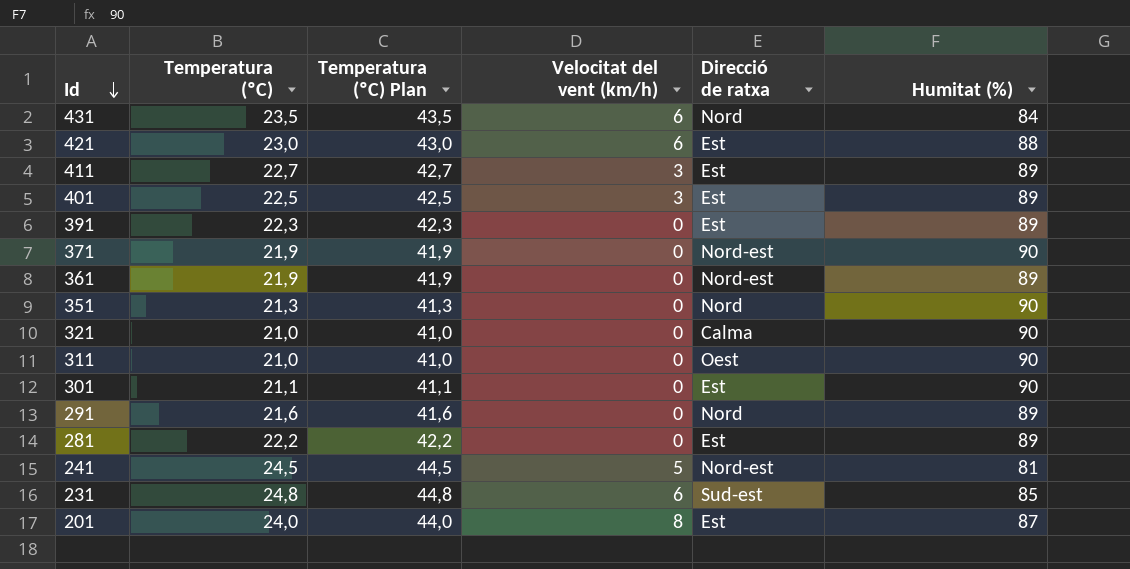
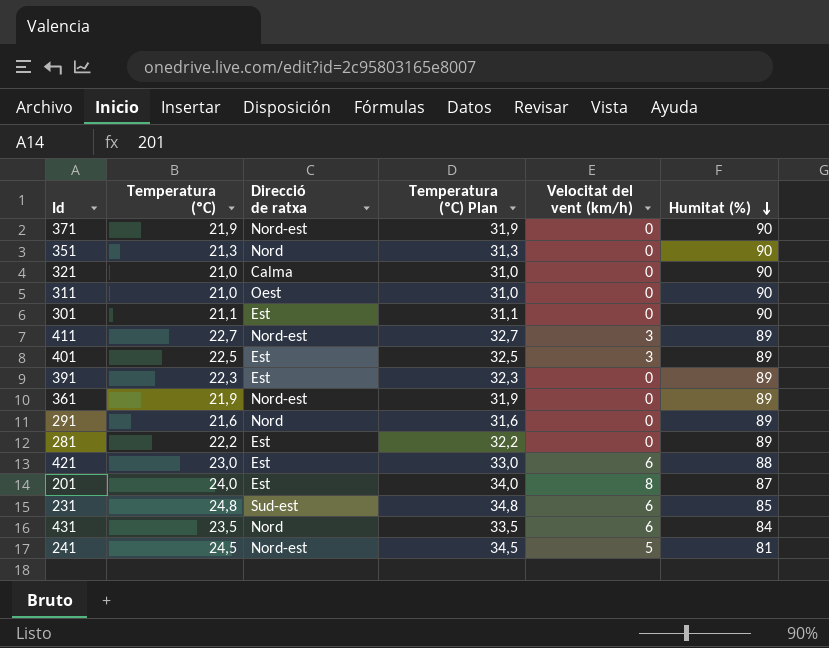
row order: Id descending -> Humitat (%) descending
column Direcció de ratxa | position: 5 -> 3
column Temperatura (ºC) Plan | formula: [Temperatura (ºC)] + 20 -> [Temperatura (ºC)] + 10
411 | Direcció de ratxa: Est -> Nord-est

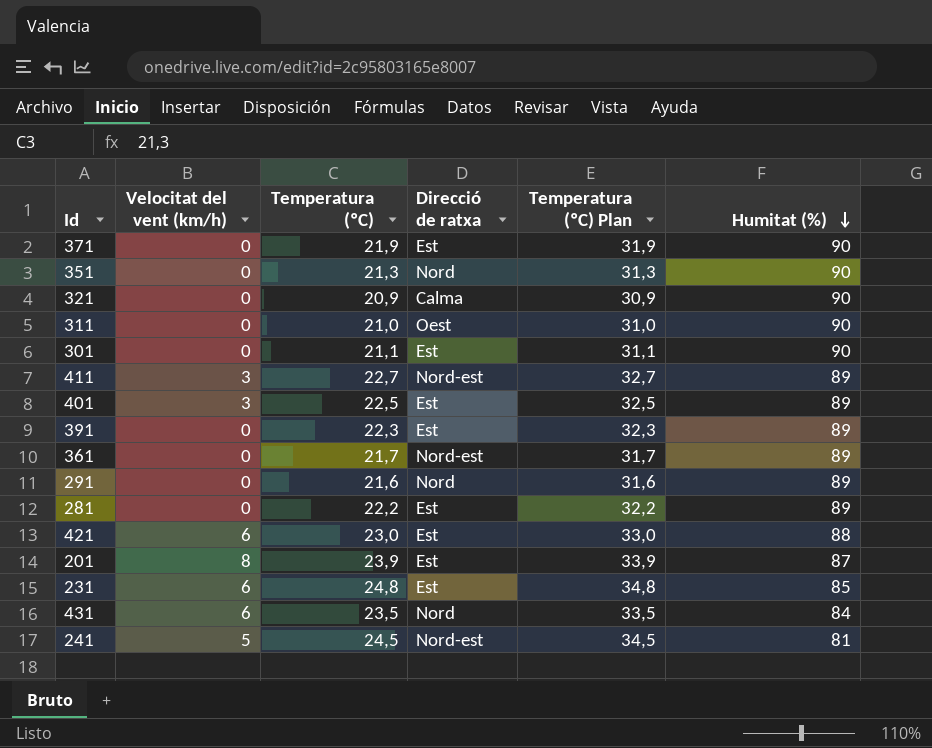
column Velocitat del vent (km/h) | position: 5 -> 2
371 | Direcció de ratxa: Nord-est -> Est
321 | Temperatura (ºC): 21,0 -> 20,9
321 | Temperatura (ºC) Plan: 31,0 -> 30,9
361 | Temperatura (ºC): 21,9 -> 21,7
361 | Temperatura (ºC) Plan: 31,9 -> 31,7
201 | Temperatura (ºC): 24,0 -> 23,9
201 | Temperatura (ºC) Plan: 34,0 -> 33,9
231 | Direcció de ratxa: Sud-est -> Est

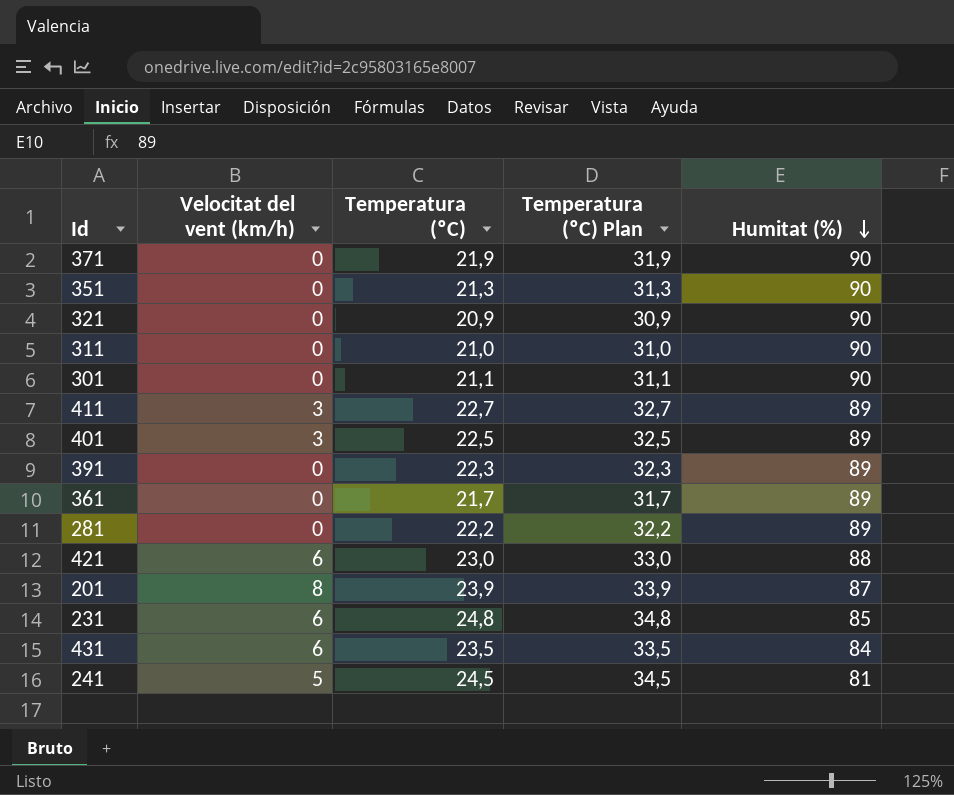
column Direcció de ratxa | position: 4 -> none
row 291: 0 | 21,6 | Nord | 31,6 | 89 -> none

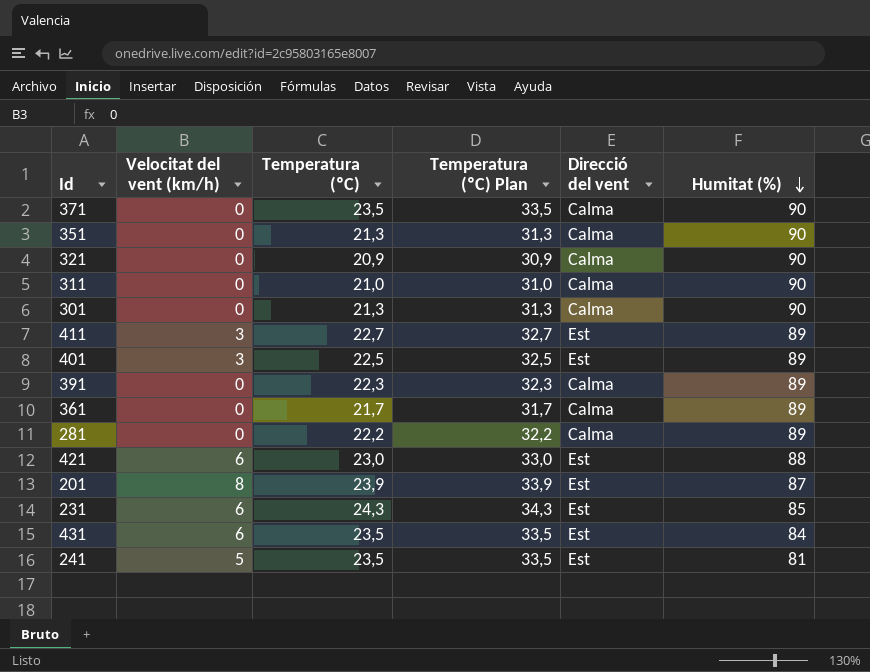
column Direcció del vent | position: none -> 5
371 | Temperatura (ºC): 21,9 -> 23,5
371 | Temperatura (ºC) Plan: 31,9 -> 33,5
301 | Temperatura (ºC): 21,1 -> 21,3
301 | Temperatura (ºC) Plan: 31,1 -> 31,3
231 | Temperatura (ºC): 24,8 -> 24,3
231 | Temperatura (ºC) Plan: 34,8 -> 34,3
241 | Temperatura (ºC): 24,5 -> 23,5
241 | Temperatura (ºC) Plan: 34,5 -> 33,5

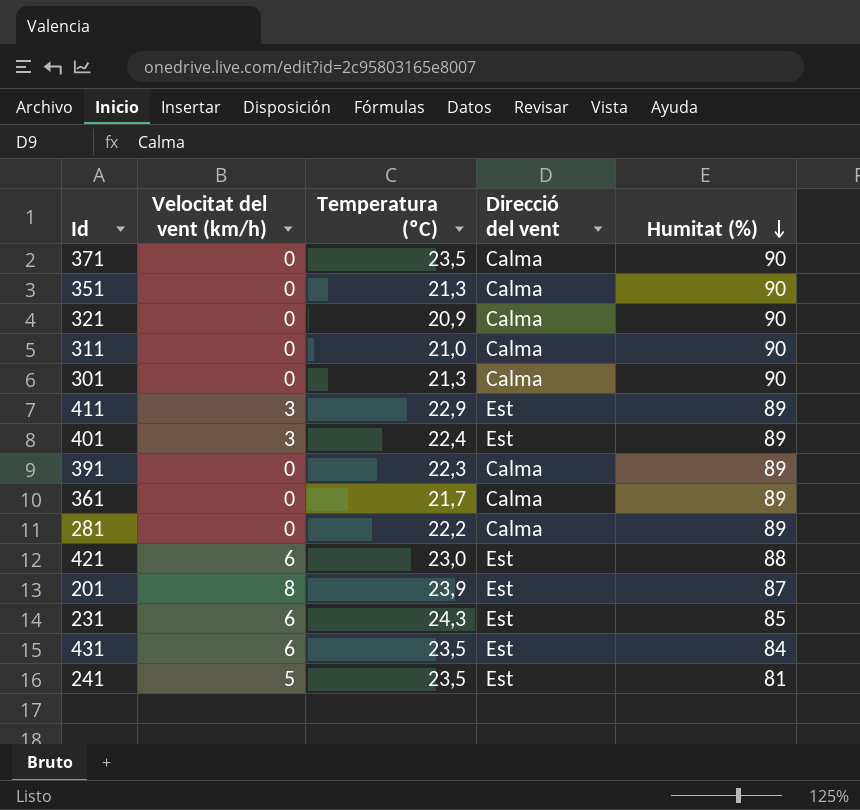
column Temperatura (ºC) Plan | formula: [Temperatura (ºC)] + 10 -> none
411 | Temperatura (ºC): 22,7 -> 22,9
401 | Temperatura (ºC): 22,5 -> 22,4

